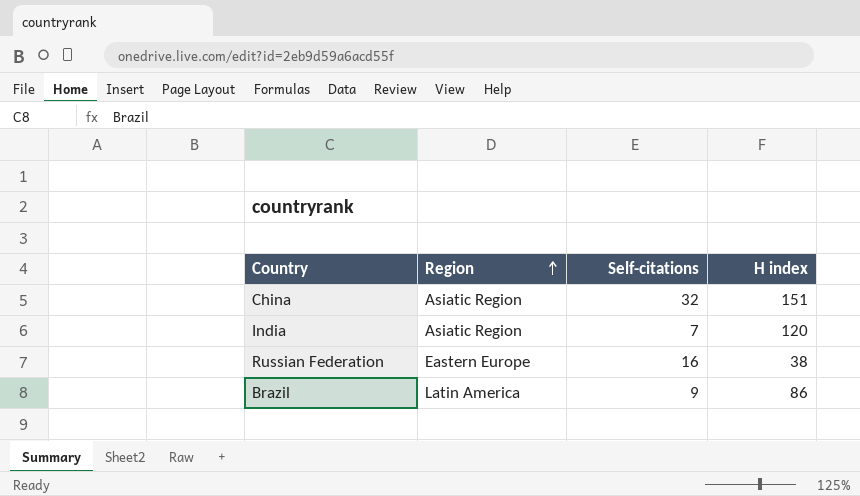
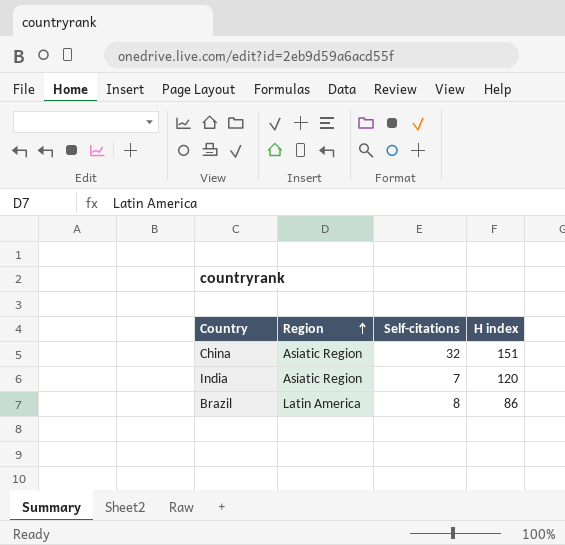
row Russian Federation: Eastern Europe | 16 | 38 -> none
Brazil | Self-citations: 9 -> 8

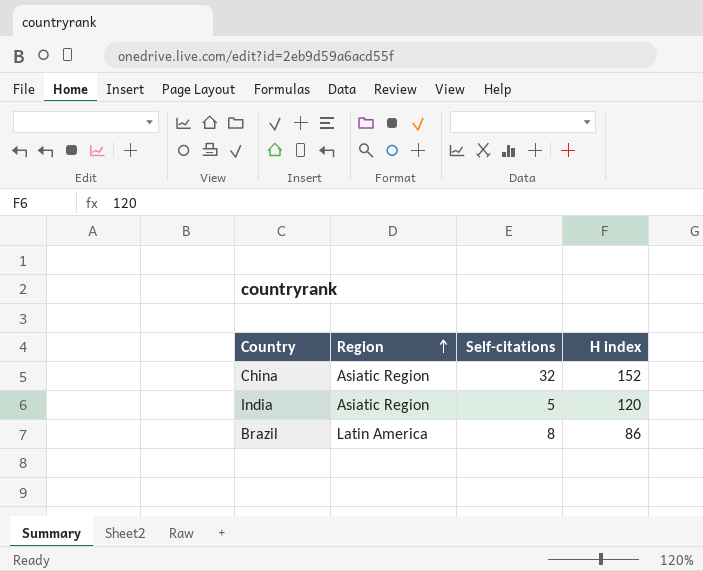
China | H index: 151 -> 152
India | Self-citations: 7 -> 5

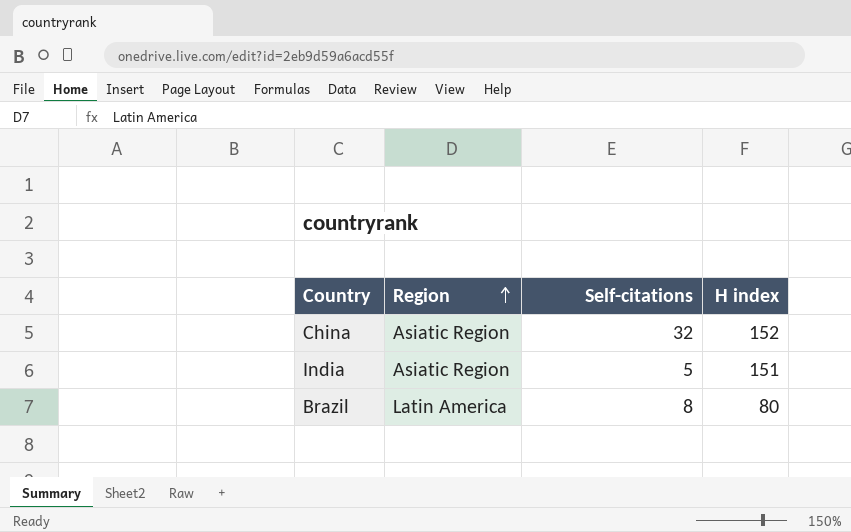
India | H index: 120 -> 151
Brazil | H index: 86 -> 80

